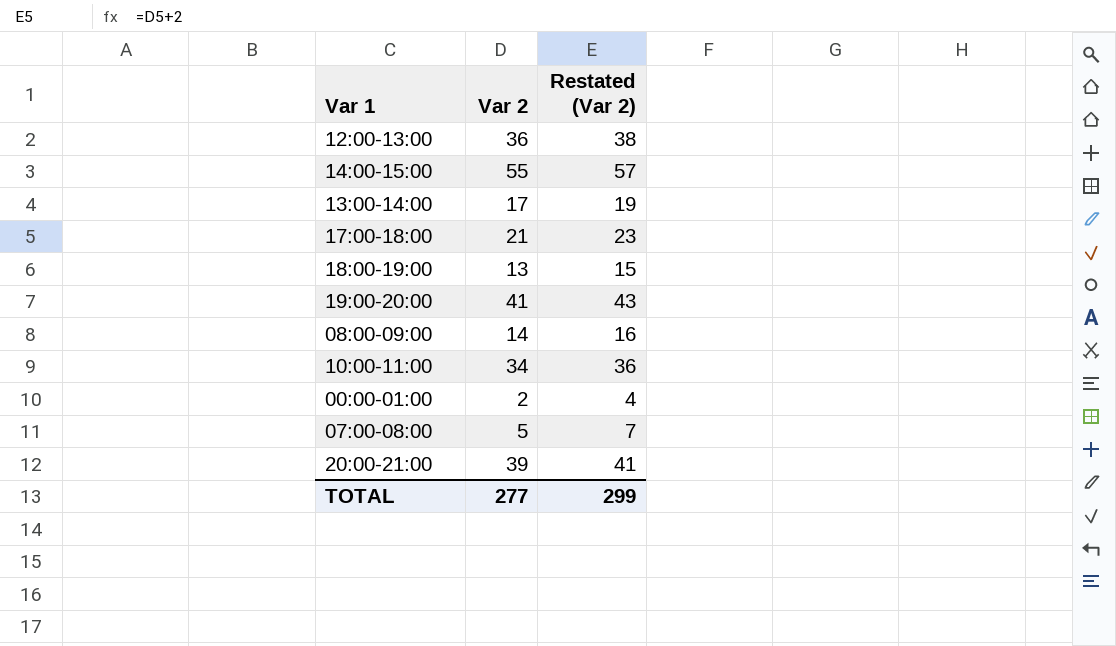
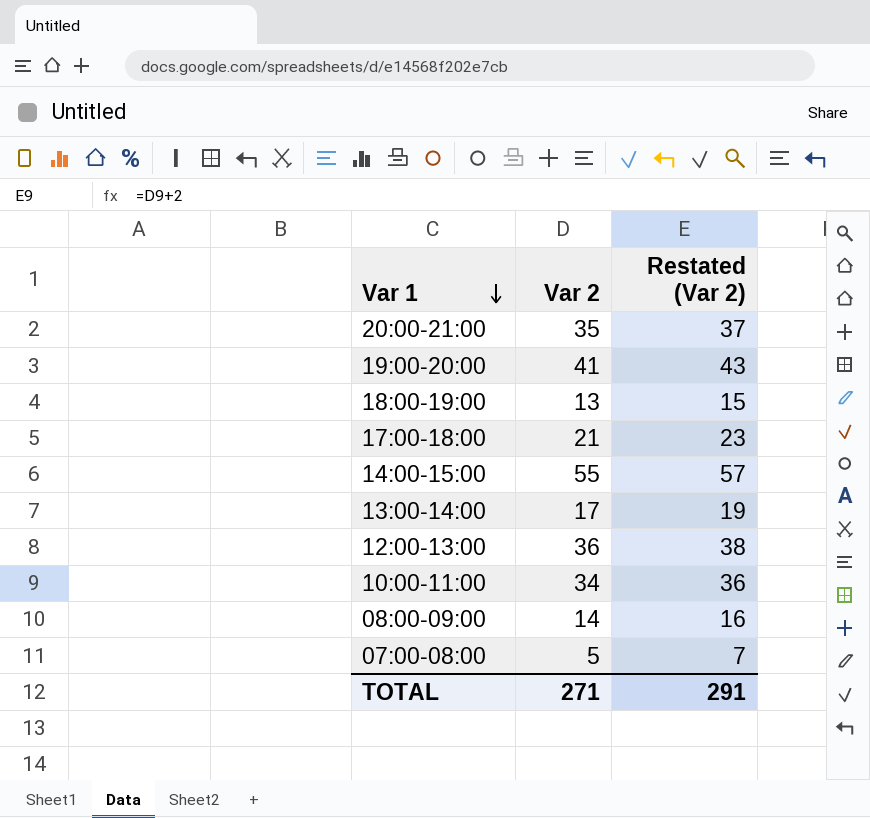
row order: none -> Var 1 descending
row 00:00-01:00: 2 | 4 -> none
20:00-21:00 | Var 2: 39 -> 35
20:00-21:00 | Restated (Var 2): 41 -> 37
TOTAL | Var 2: 277 -> 271
TOTAL | Restated (Var 2): 299 -> 291

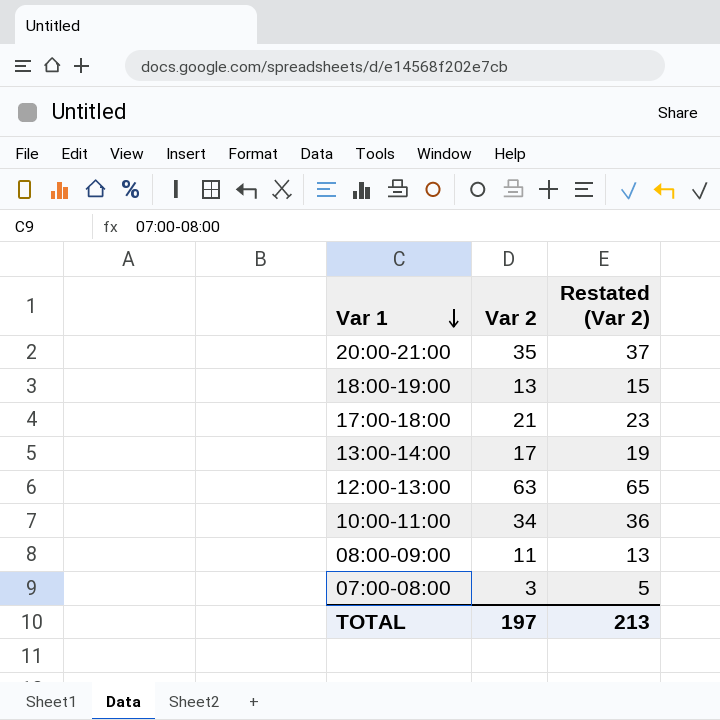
row 19:00-20:00: 41 | 43 -> none
row 14:00-15:00: 55 | 57 -> none
12:00-13:00 | Var 2: 36 -> 63
12:00-13:00 | Restated (Var 2): 38 -> 65
08:00-09:00 | Var 2: 14 -> 11
08:00-09:00 | Restated (Var 2): 16 -> 13
07:00-08:00 | Var 2: 5 -> 3
07:00-08:00 | Restated (Var 2): 7 -> 5
TOTAL | Var 2: 271 -> 197
TOTAL | Restated (Var 2): 291 -> 213

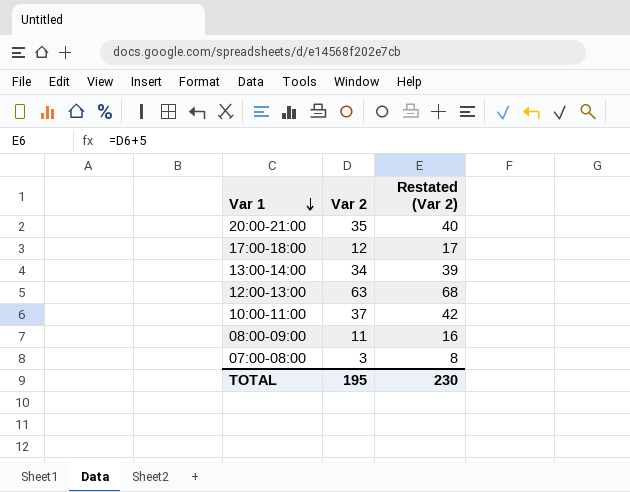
column Restated (Var 2) | formula: [Var 2] + 2 -> [Var 2] + 5
row 18:00-19:00: 13 | 15 -> none
17:00-18:00 | Var 2: 21 -> 12
13:00-14:00 | Var 2: 17 -> 34
10:00-11:00 | Var 2: 34 -> 37
TOTAL | Var 2: 197 -> 195
TOTAL | Restated (Var 2): 213 -> 230

